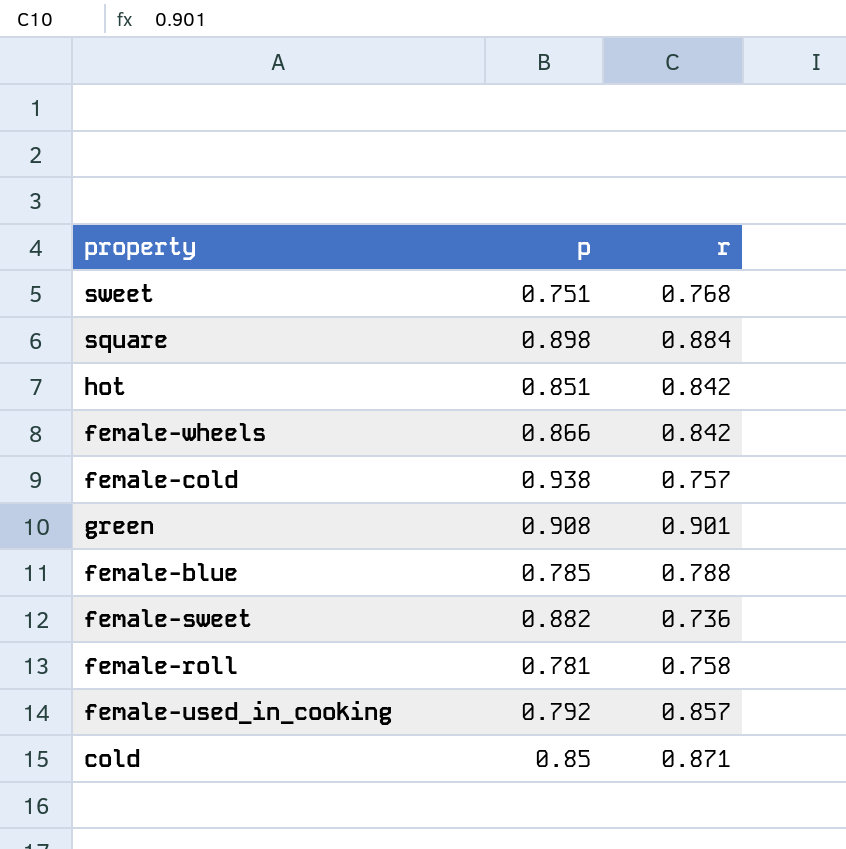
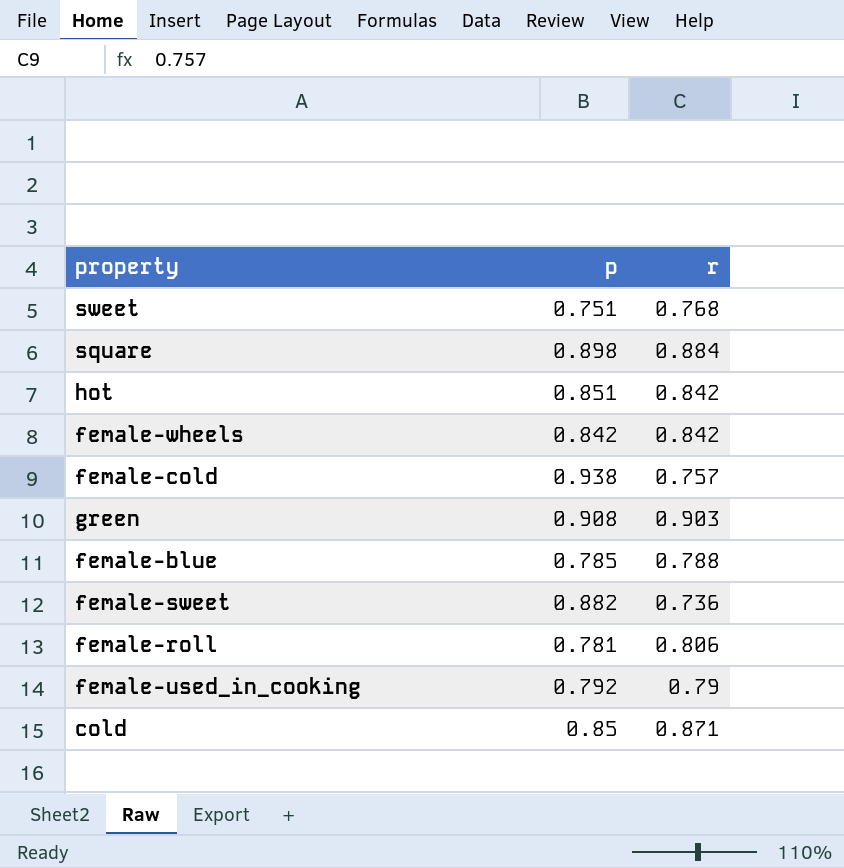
female-wheels | p: 0.866 -> 0.842
green | r: 0.901 -> 0.903
female-roll | r: 0.758 -> 0.806
female-used_in_cooking | r: 0.857 -> 0.79

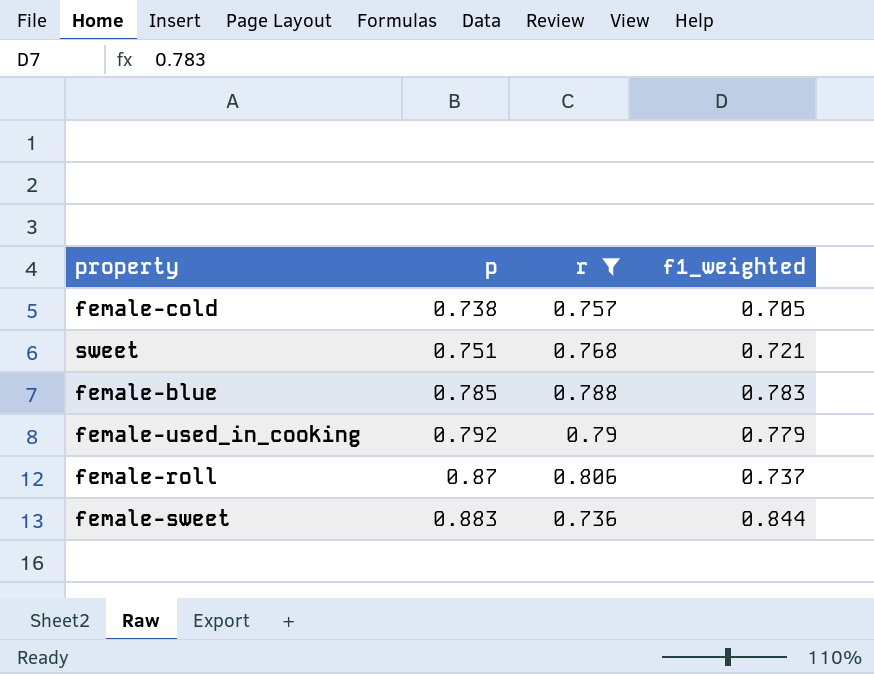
filter: none -> r <= 0.806
row order: none -> p ascending
column f1_weighted | position: none -> 4
female-cold | p: 0.938 -> 0.738
female-roll | p: 0.781 -> 0.87
female-sweet | p: 0.882 -> 0.883

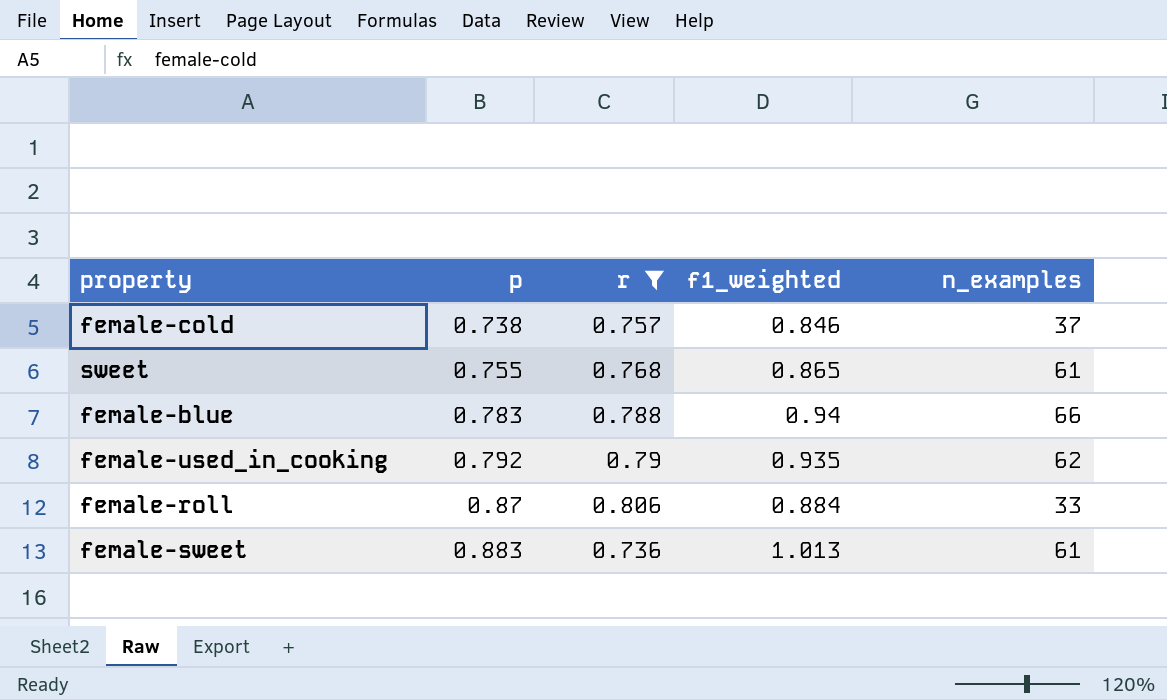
column n_examples | position: none -> 5
female-cold | f1_weighted: 0.705 -> 0.846
sweet | p: 0.751 -> 0.755
sweet | f1_weighted: 0.721 -> 0.865
female-blue | p: 0.785 -> 0.783
female-blue | f1_weighted: 0.783 -> 0.94
female-used_in_cooking | f1_weighted: 0.779 -> 0.935
female-roll | f1_weighted: 0.737 -> 0.884
female-sweet | f1_weighted: 0.844 -> 1.013

